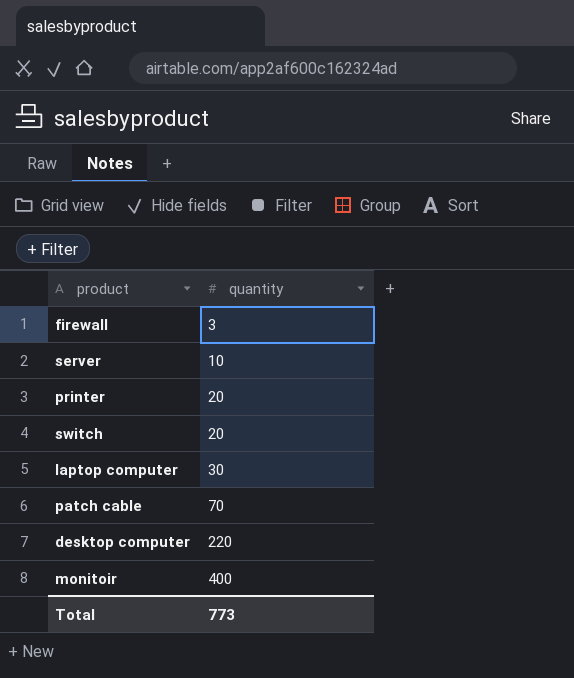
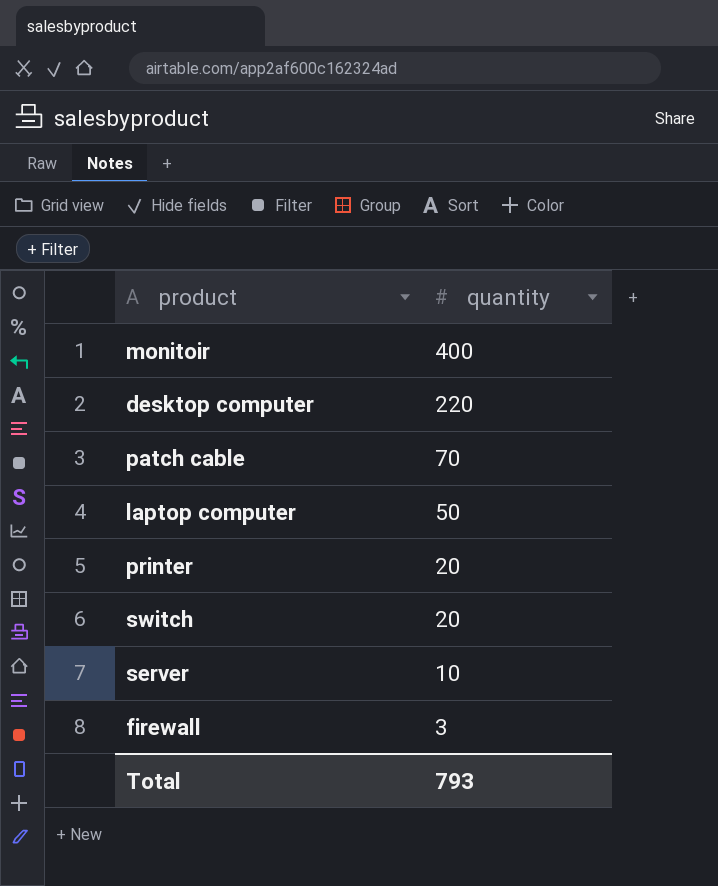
row order: quantity ascending -> quantity descending
laptop computer | quantity: 30 -> 50
Total | quantity: 773 -> 793

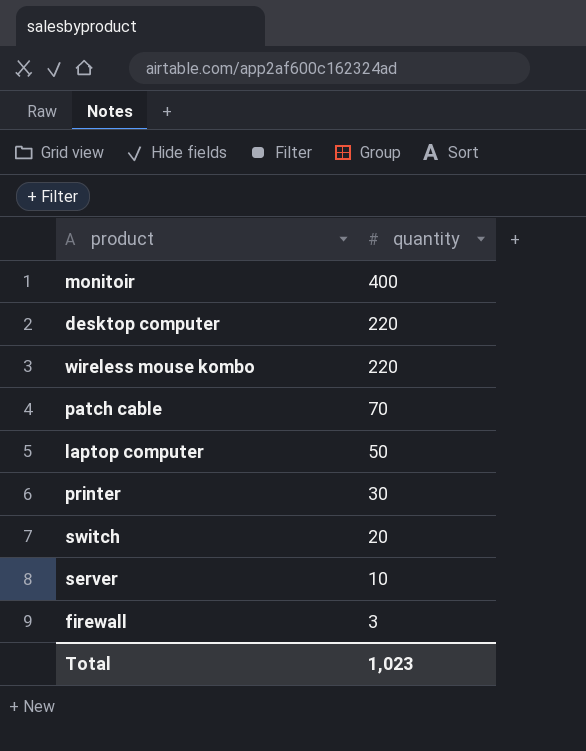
row wireless mouse kombo: none -> 220
printer | quantity: 20 -> 30
Total | quantity: 793 -> 1,023

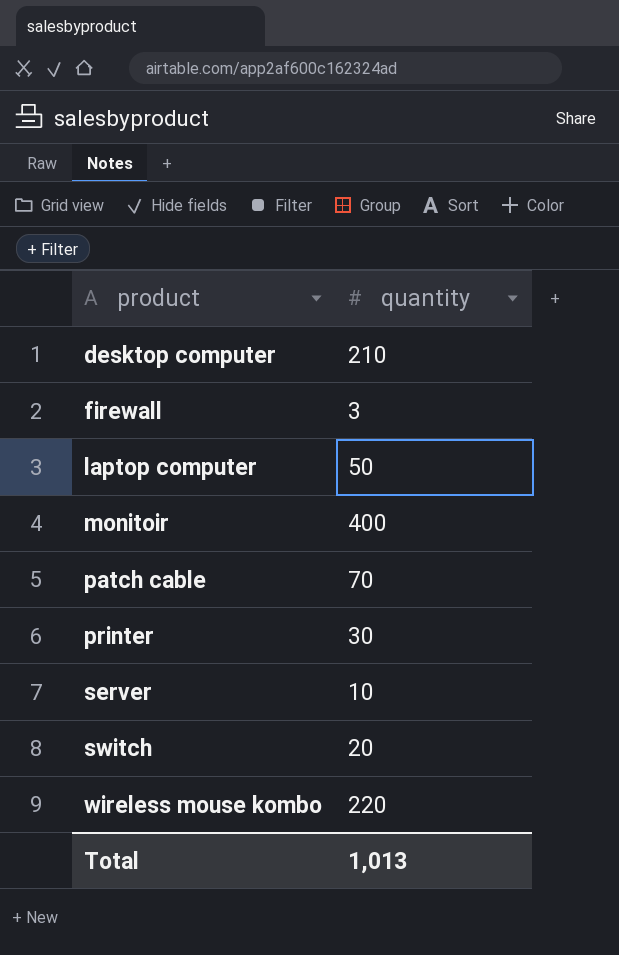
row order: quantity descending -> product ascending
desktop computer | quantity: 220 -> 210
Total | quantity: 1,023 -> 1,013

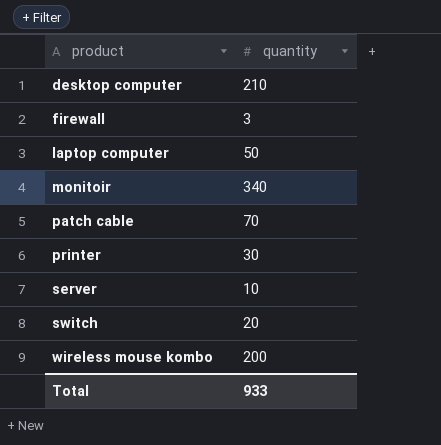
monitoir | quantity: 400 -> 340
wireless mouse kombo | quantity: 220 -> 200
Total | quantity: 1,013 -> 933

